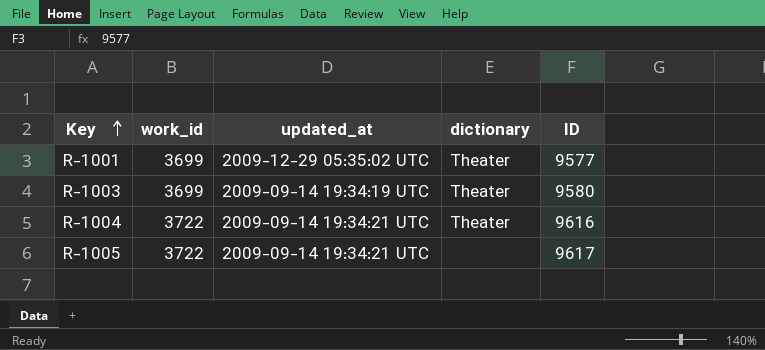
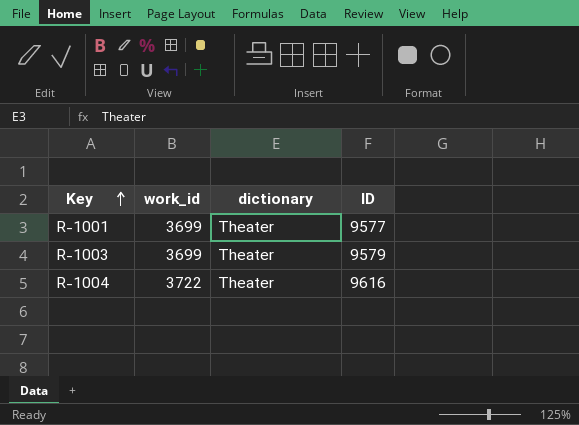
column updated_at | position: 3 -> none
row R-1005: 3722 | 2009-09-14 19:34:21 UTC | none | 9617 -> none
R-1003 | ID: 9580 -> 9579

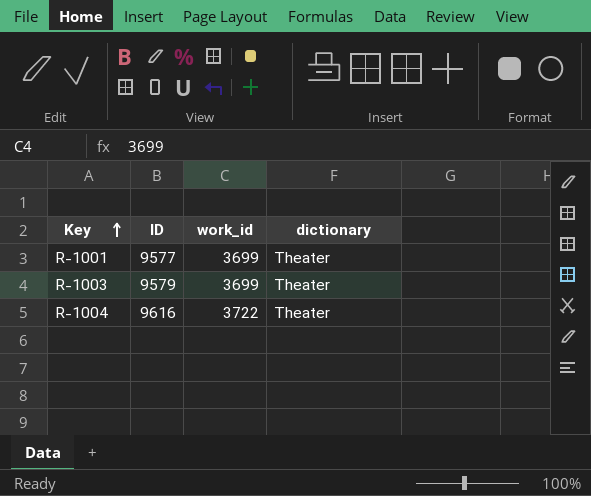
column ID | position: 4 -> 2

